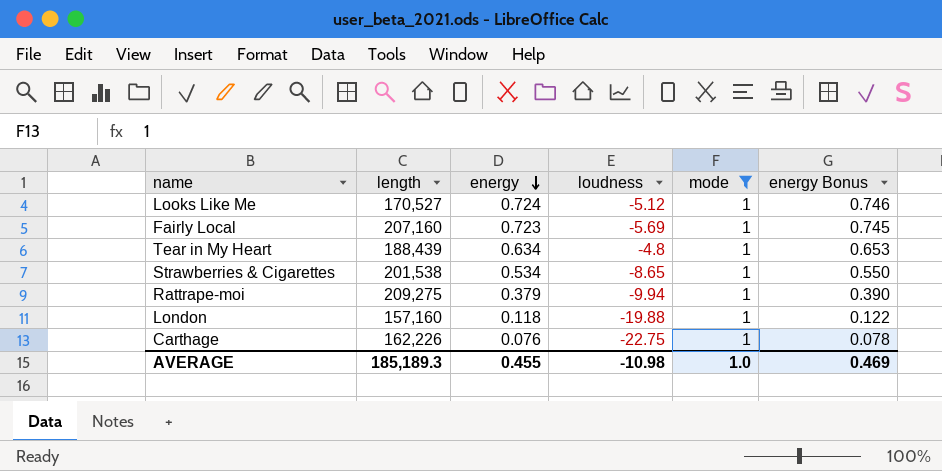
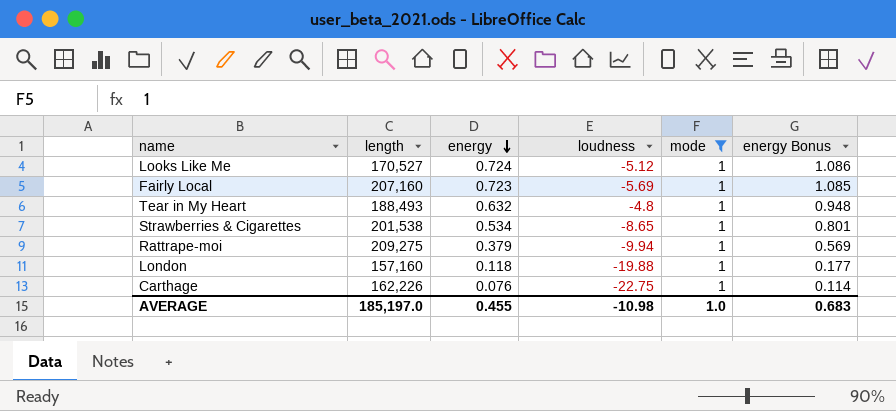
column energy Bonus | formula: [energy] * 1.03 -> [energy] * 1.5
Tear in My Heart | length: 188,439 -> 188,493
Tear in My Heart | energy: 0.634 -> 0.632
AVERAGE | length: 185,189.3 -> 185,197.0
AVERAGE | energy Bonus: 0.469 -> 0.683

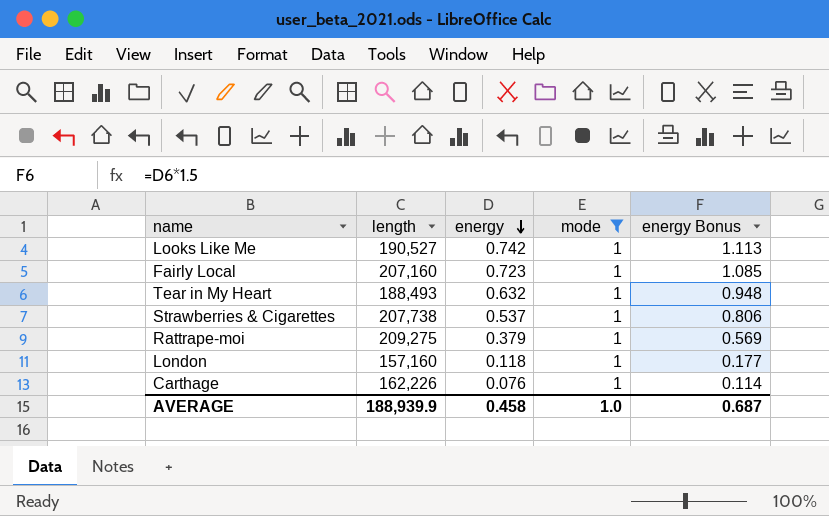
column loudness | position: 4 -> none
Looks Like Me | length: 170,527 -> 190,527
Looks Like Me | energy: 0.724 -> 0.742
Looks Like Me | energy Bonus: 1.086 -> 1.113
Strawberries & Cigarettes | length: 201,538 -> 207,738
Strawberries & Cigarettes | energy: 0.534 -> 0.537
Strawberries & Cigarettes | energy Bonus: 0.801 -> 0.806
AVERAGE | length: 185,197.0 -> 188,939.9
AVERAGE | energy: 0.455 -> 0.458
AVERAGE | energy Bonus: 0.683 -> 0.687

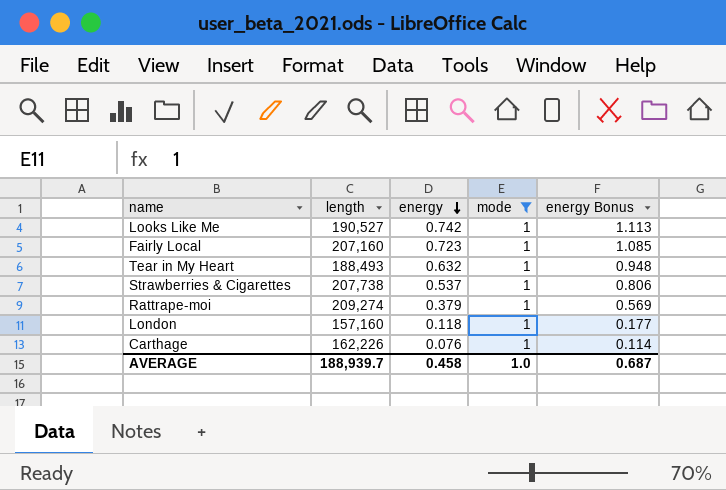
Rattrape-moi | length: 209,275 -> 209,274
AVERAGE | length: 188,939.9 -> 188,939.7

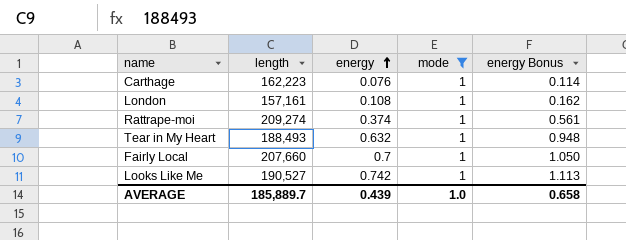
row order: energy descending -> energy ascending
row Strawberries & Cigarettes: 207,738 | 0.537 | 1 | 0.806 -> none
Carthage | length: 162,226 -> 162,223
London | length: 157,160 -> 157,161
London | energy: 0.118 -> 0.108
London | energy Bonus: 0.177 -> 0.162
Rattrape-moi | energy: 0.379 -> 0.374
Rattrape-moi | energy Bonus: 0.569 -> 0.561
Fairly Local | length: 207,160 -> 207,660
Fairly Local | energy: 0.723 -> 0.7
Fairly Local | energy Bonus: 1.085 -> 1.050
AVERAGE | length: 188,939.7 -> 185,889.7
AVERAGE | energy: 0.458 -> 0.439
AVERAGE | energy Bonus: 0.687 -> 0.658

